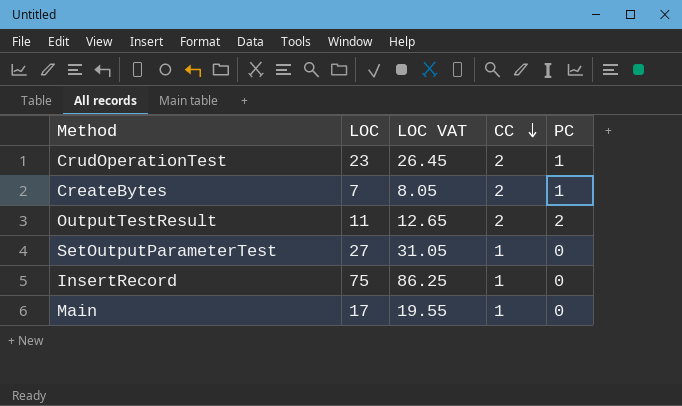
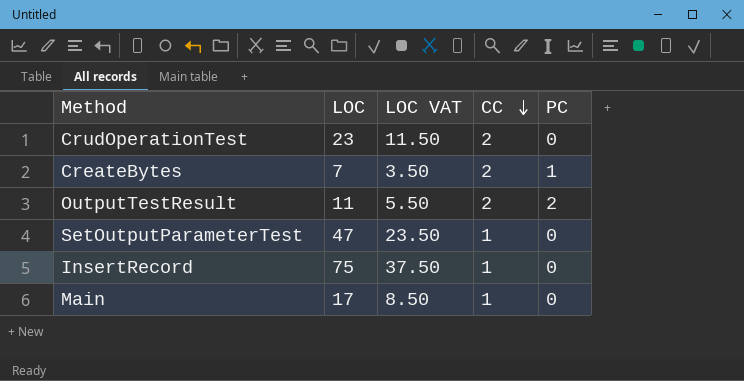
column LOC VAT | formula: [LOC] * 1.15 -> [LOC] * 0.5
CrudOperationTest | PC: 1 -> 0
SetOutputParameterTest | LOC: 27 -> 47

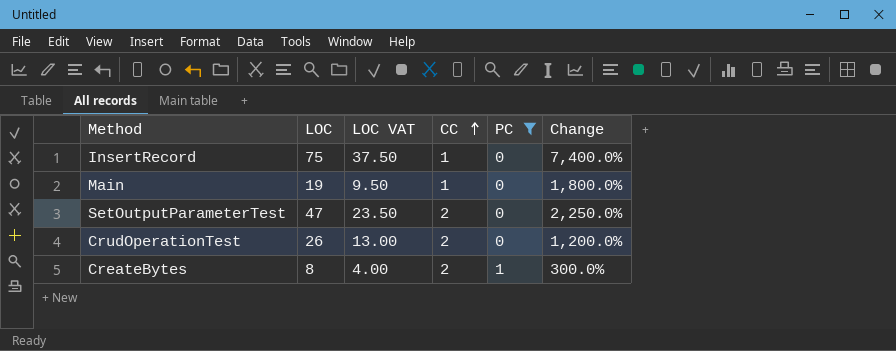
filter: none -> PC != 2
row order: CC descending -> CC ascending
column Change | formula: none -> ([LOC] - [CC]) / [CC]
Main | LOC: 17 -> 19
Main | LOC VAT: 8.50 -> 9.50
SetOutputParameterTest | CC: 1 -> 2
CrudOperationTest | LOC: 23 -> 26
CrudOperationTest | LOC VAT: 11.50 -> 13.00
CreateBytes | LOC: 7 -> 8
CreateBytes | LOC VAT: 3.50 -> 4.00

